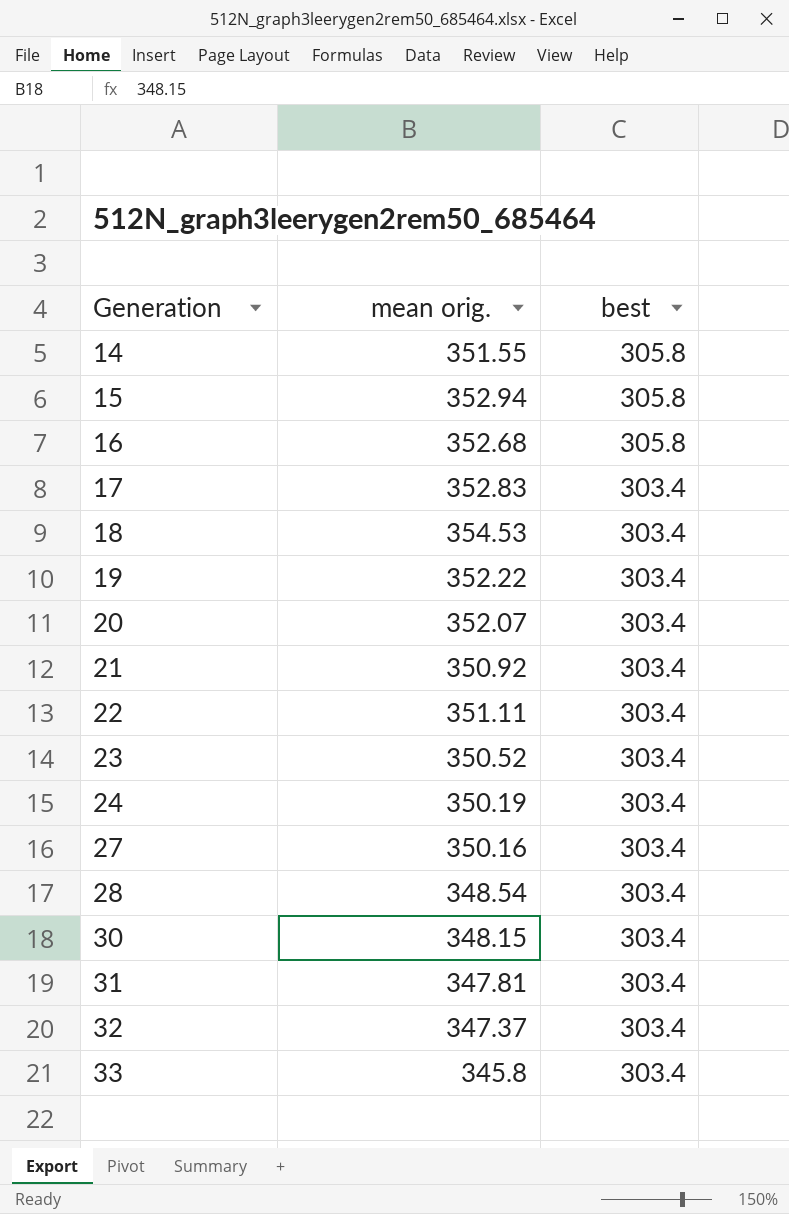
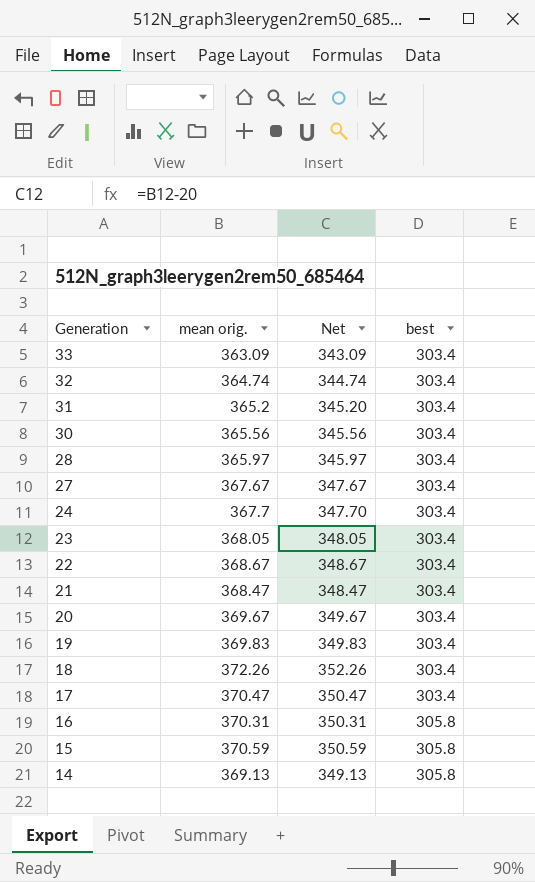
row order: Generation ascending -> Generation descending
column Net | formula: none -> [mean orig.] - 20
33 | mean orig.: 345.8 -> 363.09
32 | mean orig.: 347.37 -> 364.74
31 | mean orig.: 347.81 -> 365.2
30 | mean orig.: 348.15 -> 365.56
28 | mean orig.: 348.54 -> 365.97
27 | mean orig.: 350.16 -> 367.67
24 | mean orig.: 350.19 -> 367.7
23 | mean orig.: 350.52 -> 368.05
22 | mean orig.: 351.11 -> 368.67
21 | mean orig.: 350.92 -> 368.47
20 | mean orig.: 352.07 -> 369.67
19 | mean orig.: 352.22 -> 369.83
18 | mean orig.: 354.53 -> 372.26
17 | mean orig.: 352.83 -> 370.47
16 | mean orig.: 352.68 -> 370.31
15 | mean orig.: 352.94 -> 370.59
14 | mean orig.: 351.55 -> 369.13

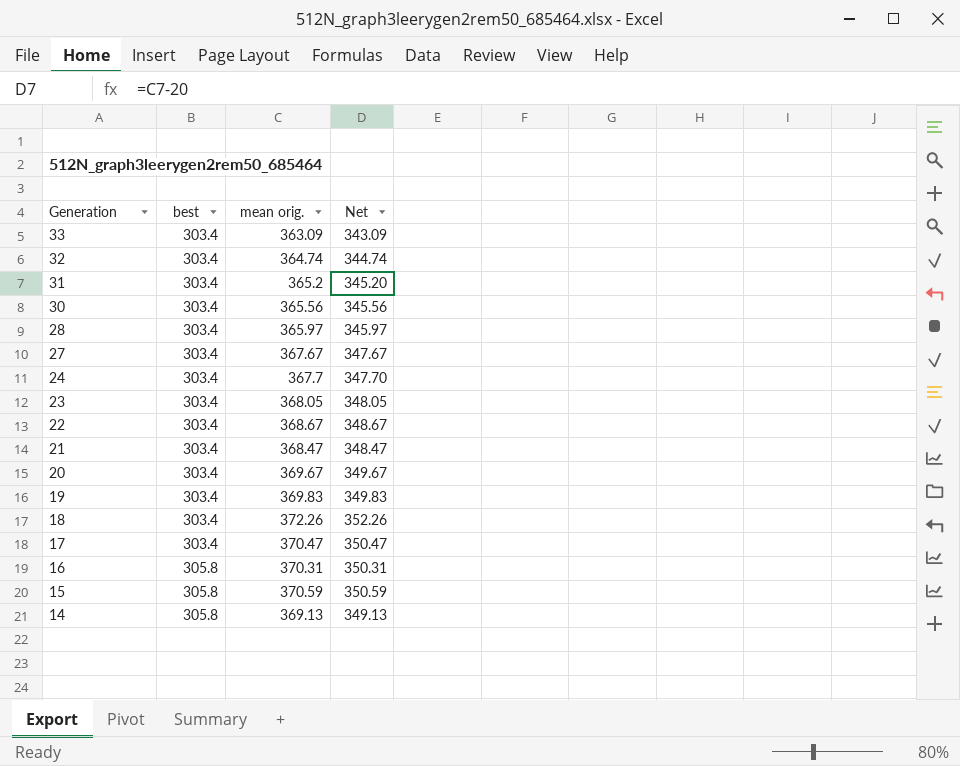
column best | position: 4 -> 2

